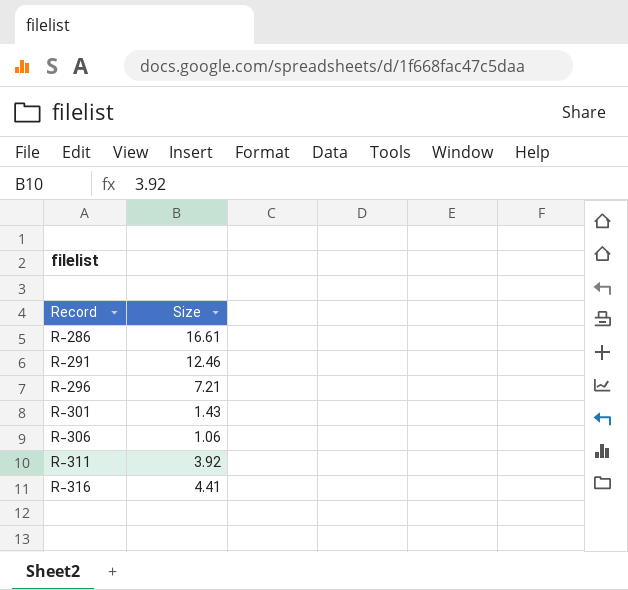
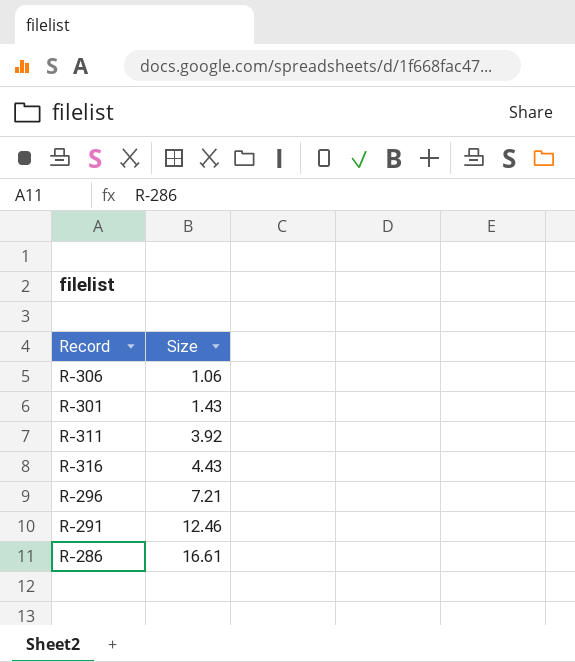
row order: Record ascending -> Size ascending
R-316 | Size: 4.41 -> 4.43

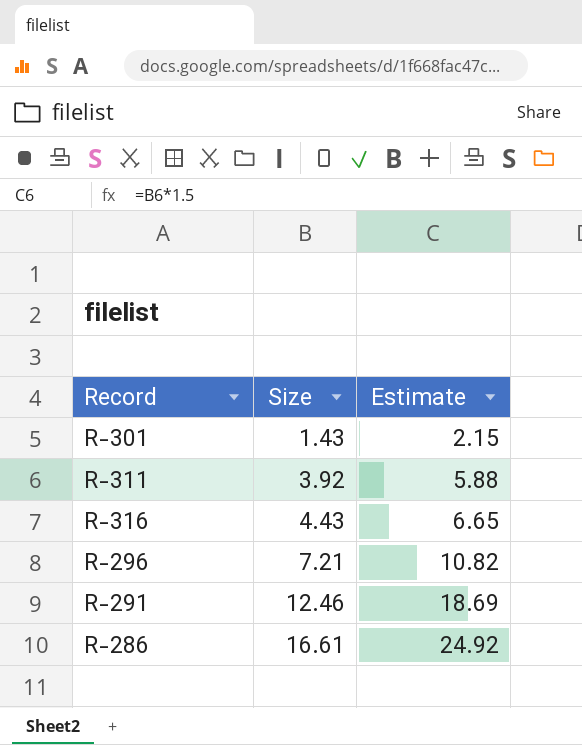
column Estimate | formula: none -> [Size] * 1.5
row R-306: 1.06 -> none

